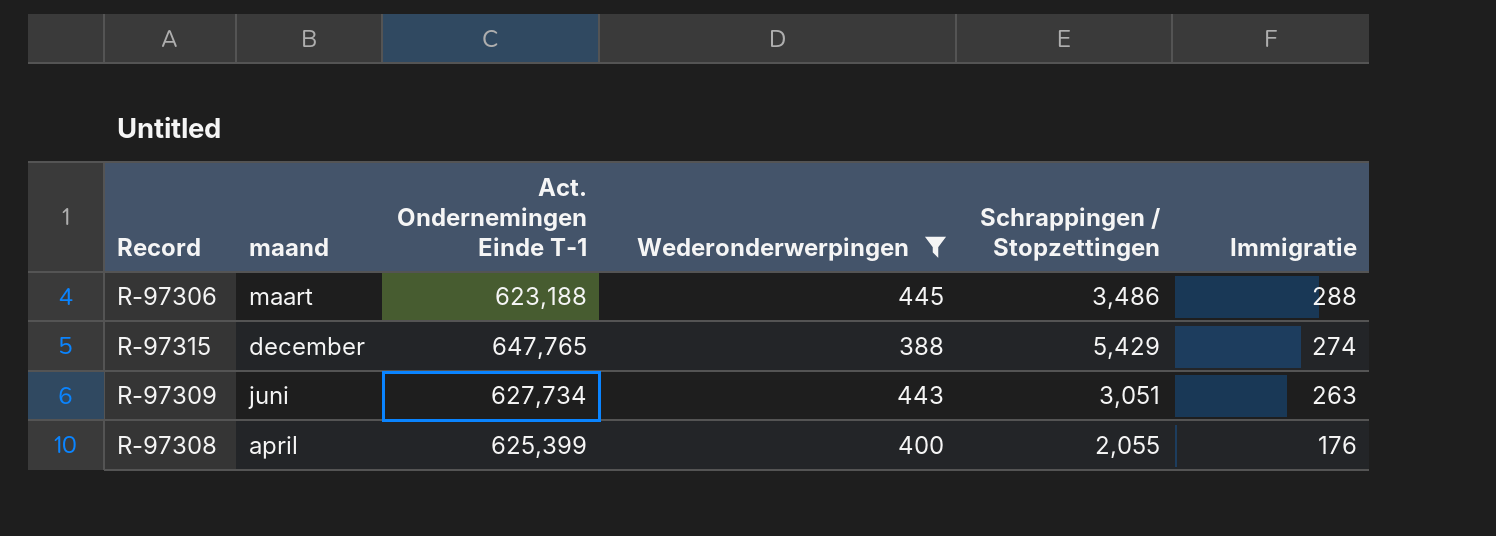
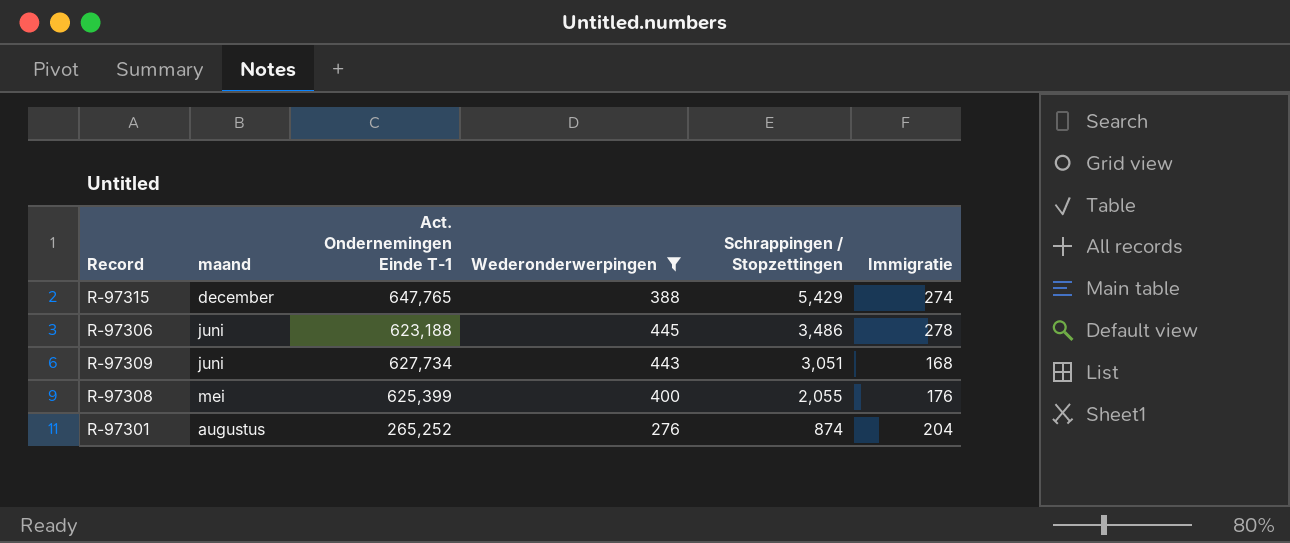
row order: Immigratie descending -> Schrappingen / Stopzettingen descending
R-97306 | maand: maart -> juni
R-97306 | Immigratie: 288 -> 278
R-97309 | Immigratie: 263 -> 168
R-97308 | maand: april -> mei
row R-97301: none -> augustus | 265,252 | 276 | 874 | 204

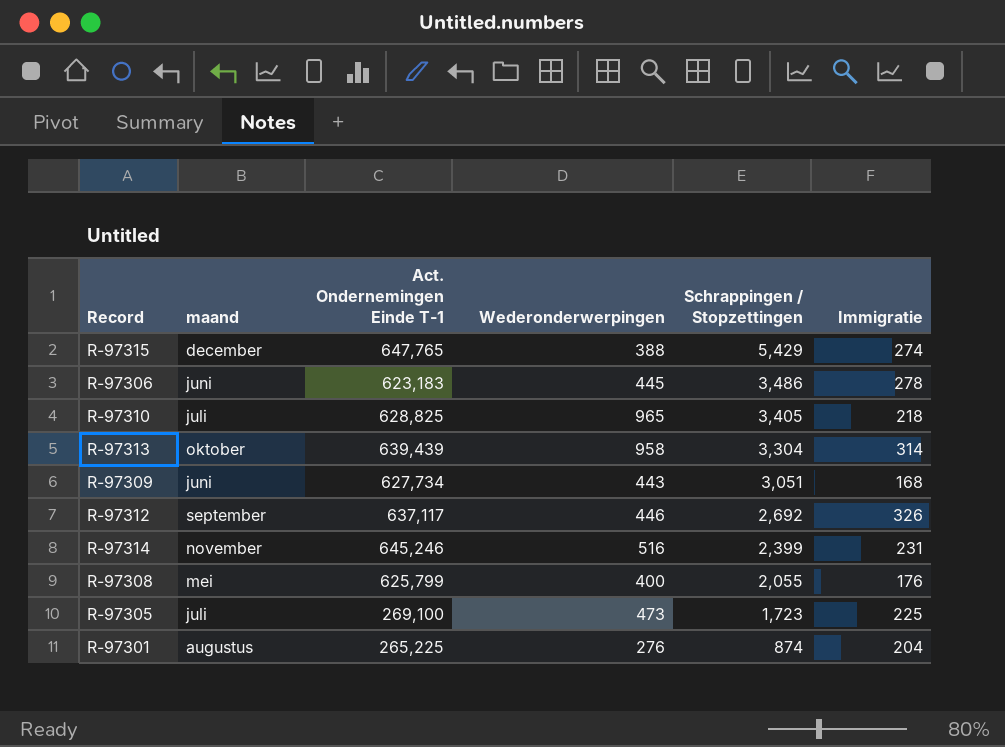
filter: Wederonderwerpingen <= 445 -> none
R-97306 | Act. Ondernemingen Einde T-1: 623,188 -> 623,183
R-97308 | Act. Ondernemingen Einde T-1: 625,399 -> 625,799
R-97301 | Act. Ondernemingen Einde T-1: 265,252 -> 265,225

